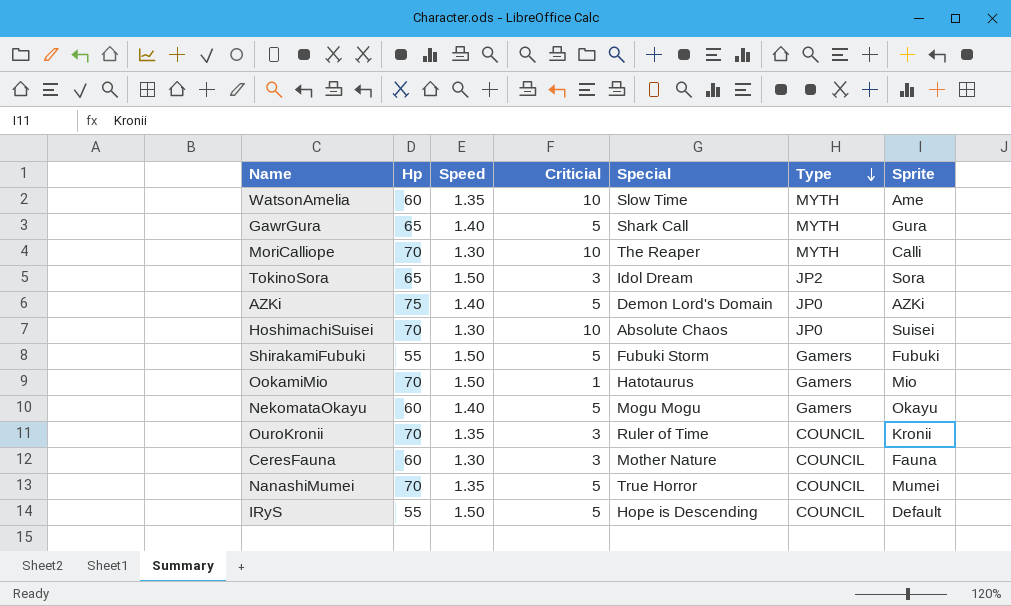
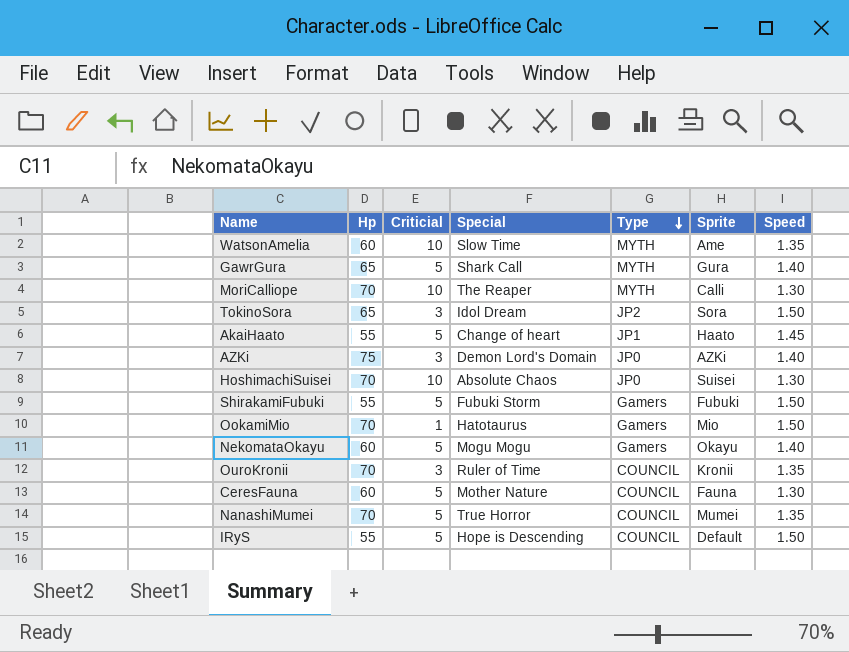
column Speed | position: 3 -> 7
row AkaiHaato: none -> 55 | 5 | Change of heart | JP1 | Haato | 1.45
AZKi | Criticial: 5 -> 3
CeresFauna | Criticial: 3 -> 5

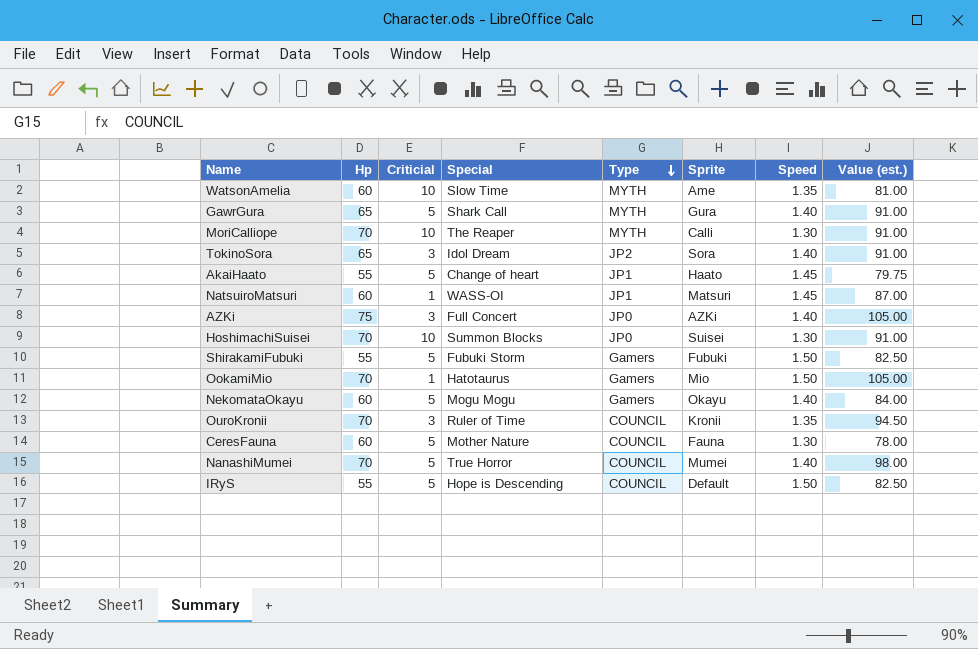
column Value (est.) | formula: none -> [Hp] * [Speed]
TokinoSora | Speed: 1.50 -> 1.40
row NatsuiroMatsuri: none -> 60 | 1 | WASS-OI | JP1 | Matsuri | 1.45 | 87.00
AZKi | Special: Demon Lord's Domain -> Full Concert
HoshimachiSuisei | Special: Absolute Chaos -> Summon Blocks
NanashiMumei | Speed: 1.35 -> 1.40

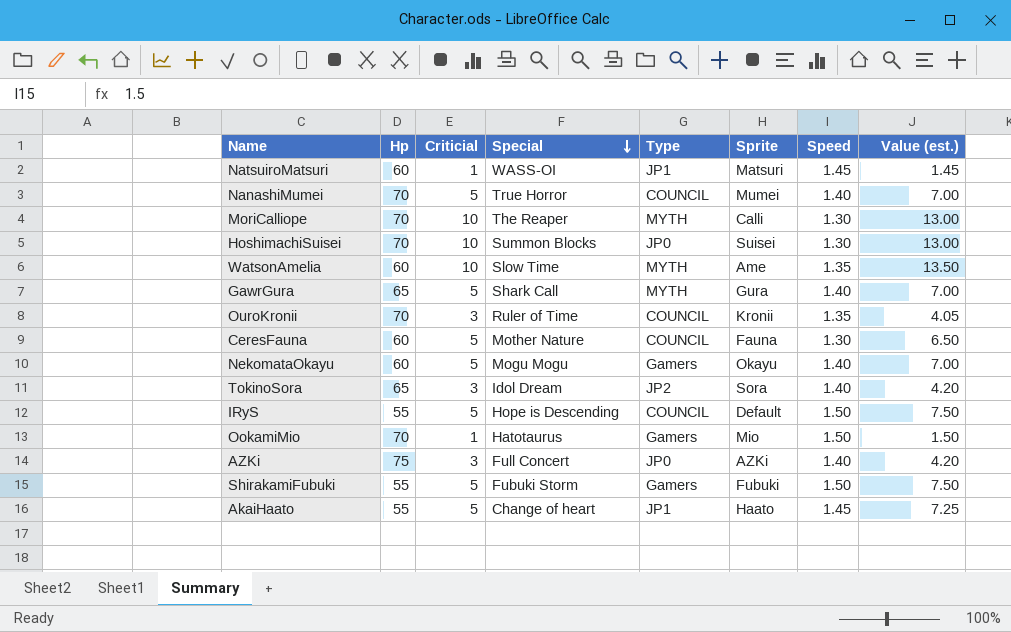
row order: Type descending -> Special descending
column Value (est.) | formula: [Hp] * [Speed] -> [Criticial] * [Speed]

